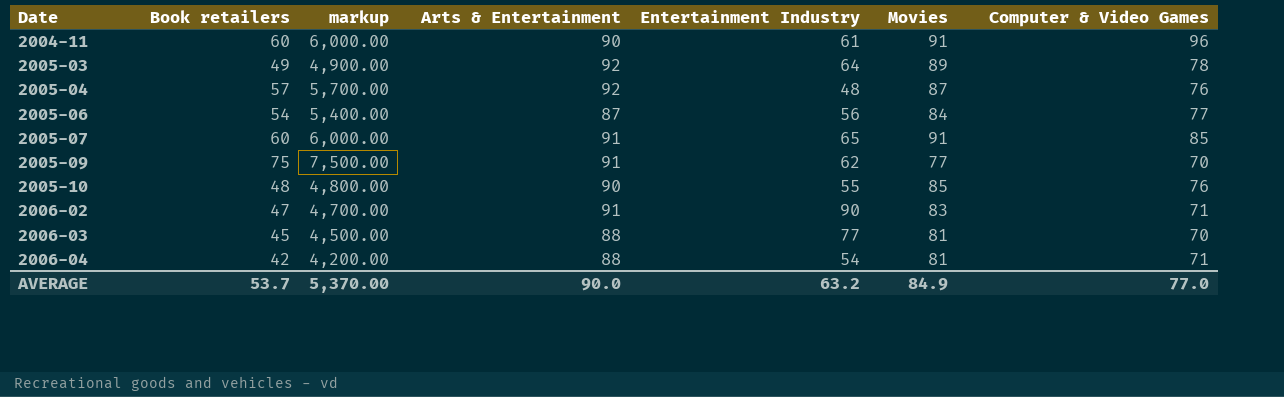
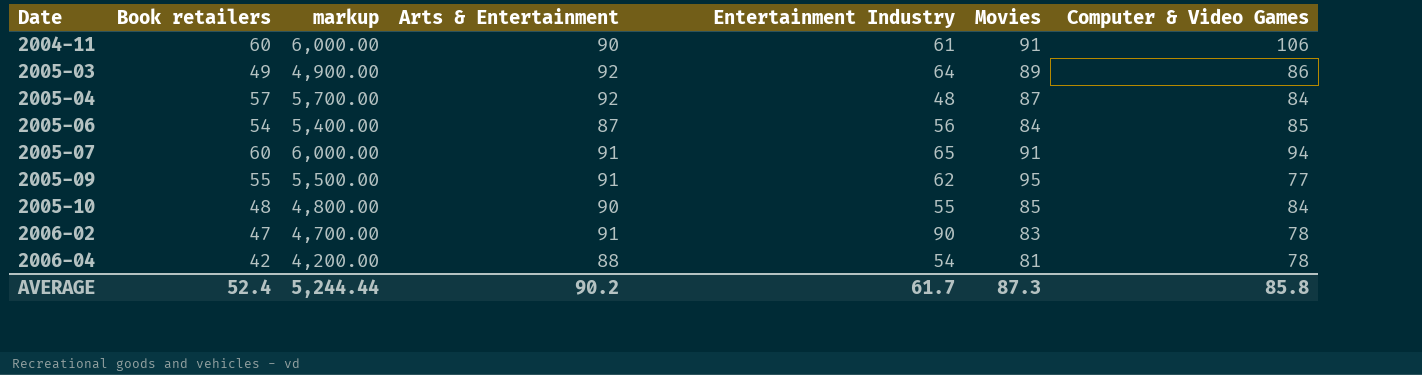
row 2006-03: 45 | 4,500.00 | 88 | 77 | 81 | 70 -> none
2004-11 | Computer & Video Games: 96 -> 106
2005-03 | Computer & Video Games: 78 -> 86
2005-04 | Computer & Video Games: 76 -> 84
2005-06 | Computer & Video Games: 77 -> 85
2005-07 | Computer & Video Games: 85 -> 94
2005-09 | Book retailers: 75 -> 55
2005-09 | markup: 7,500.00 -> 5,500.00
2005-09 | Movies: 77 -> 95
2005-09 | Computer & Video Games: 70 -> 77
2005-10 | Computer & Video Games: 76 -> 84
2006-02 | Computer & Video Games: 71 -> 78
2006-04 | Computer & Video Games: 71 -> 78
AVERAGE | Book retailers: 53.7 -> 52.4
AVERAGE | markup: 5,370.00 -> 5,244.44
AVERAGE | Arts & Entertainment: 90.0 -> 90.2
AVERAGE | Entertainment Industry: 63.2 -> 61.7
AVERAGE | Movies: 84.9 -> 87.3
AVERAGE | Computer & Video Games: 77.0 -> 85.8

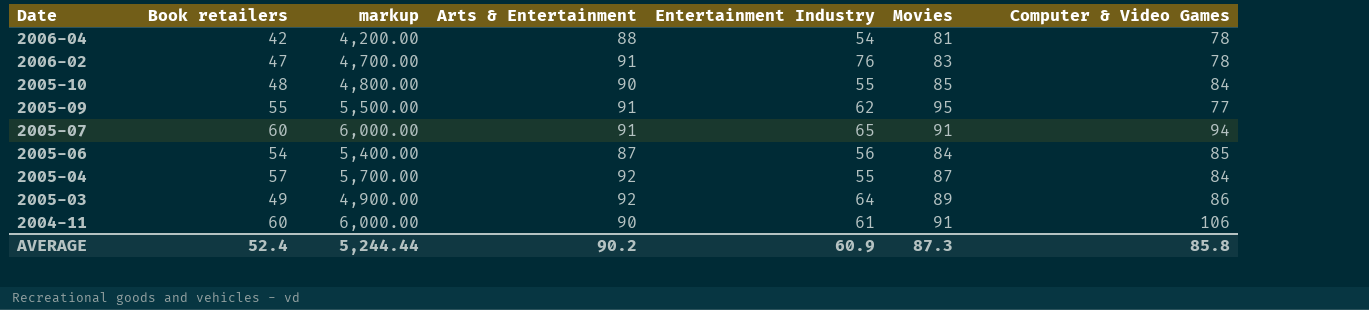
row order: Date ascending -> Date descending
2006-02 | Entertainment Industry: 90 -> 76
2005-04 | Entertainment Industry: 48 -> 55
AVERAGE | Entertainment Industry: 61.7 -> 60.9

